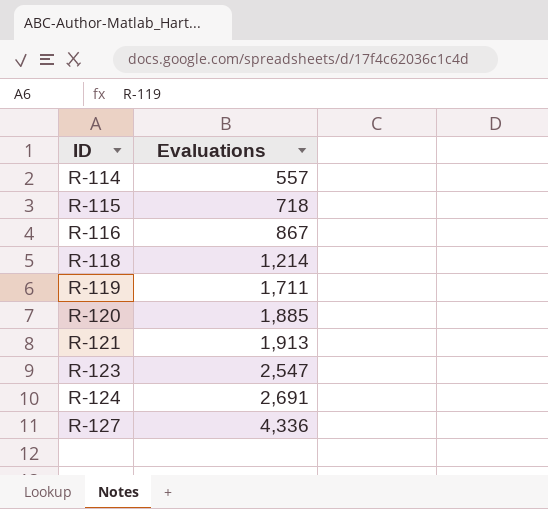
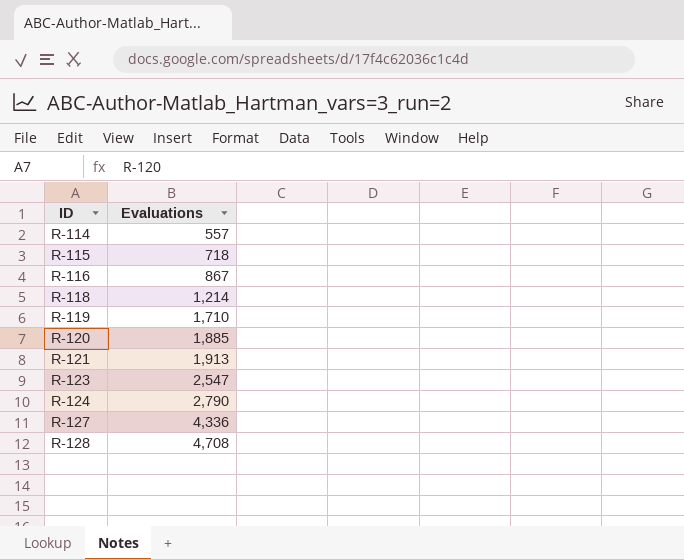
R-119 | Evaluations: 1,711 -> 1,710
R-124 | Evaluations: 2,691 -> 2,790
row R-128: none -> 4,708

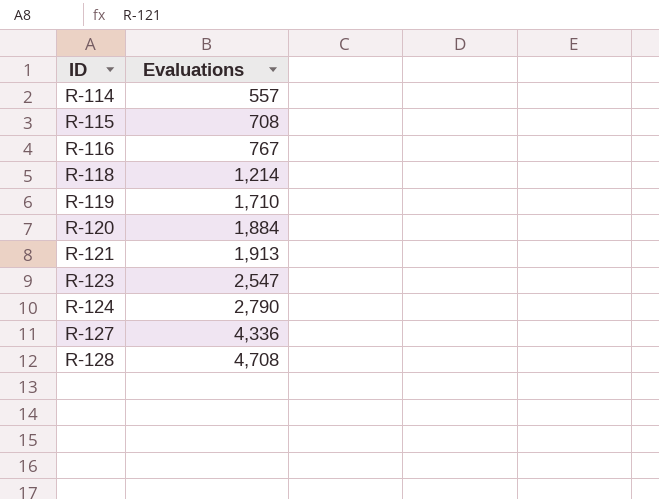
R-115 | Evaluations: 718 -> 708
R-116 | Evaluations: 867 -> 767
R-120 | Evaluations: 1,885 -> 1,884

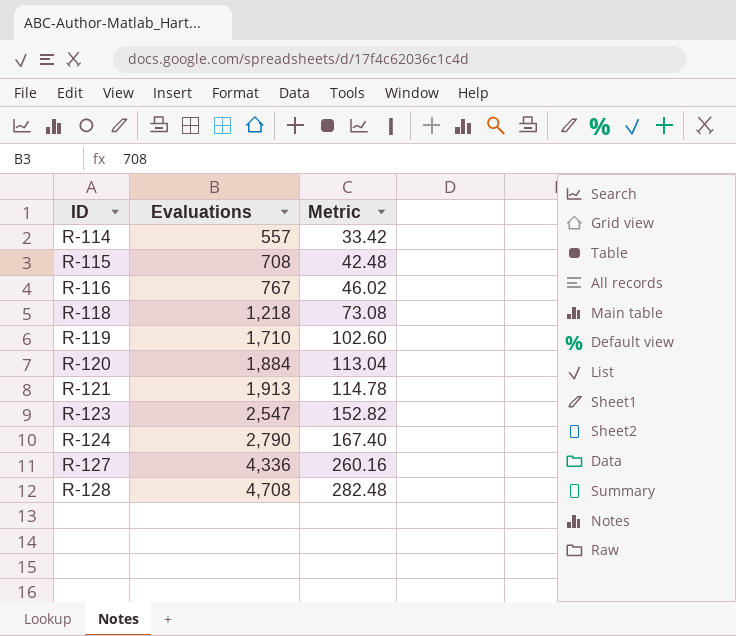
column Metric | formula: none -> [Evaluations] * 0.06
R-118 | Evaluations: 1,214 -> 1,218

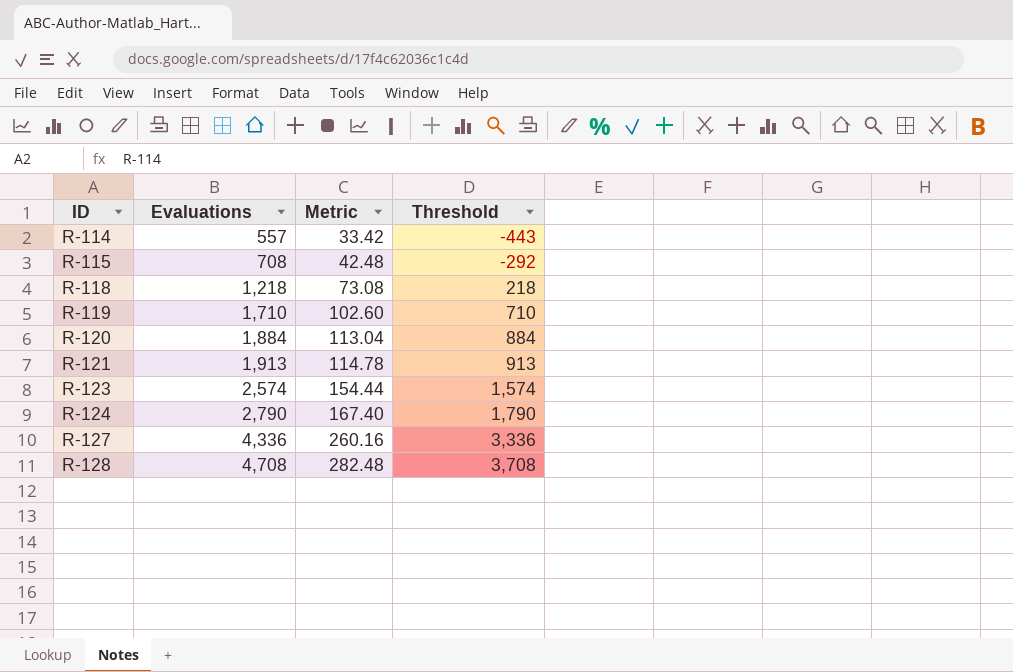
column Threshold | formula: none -> [Evaluations] - 1000
row R-116: 767 | 46.02 -> none
R-123 | Evaluations: 2,547 -> 2,574
R-123 | Metric: 152.82 -> 154.44

